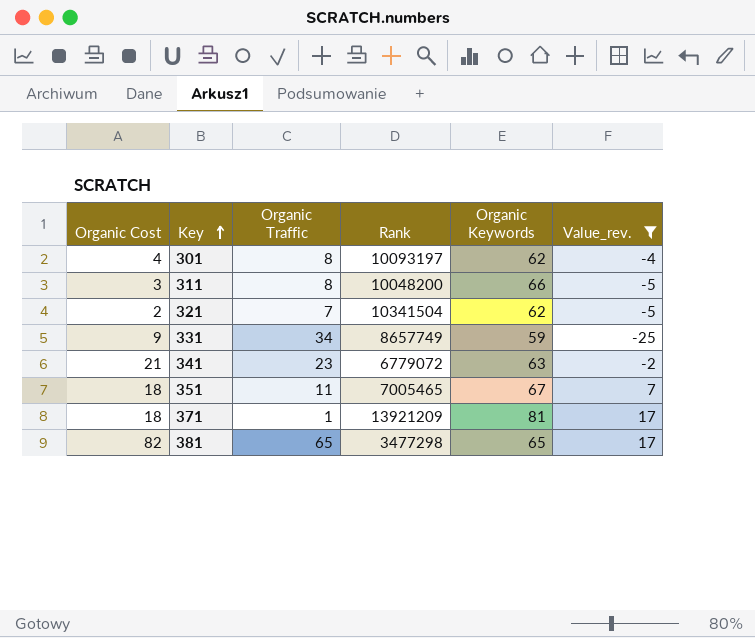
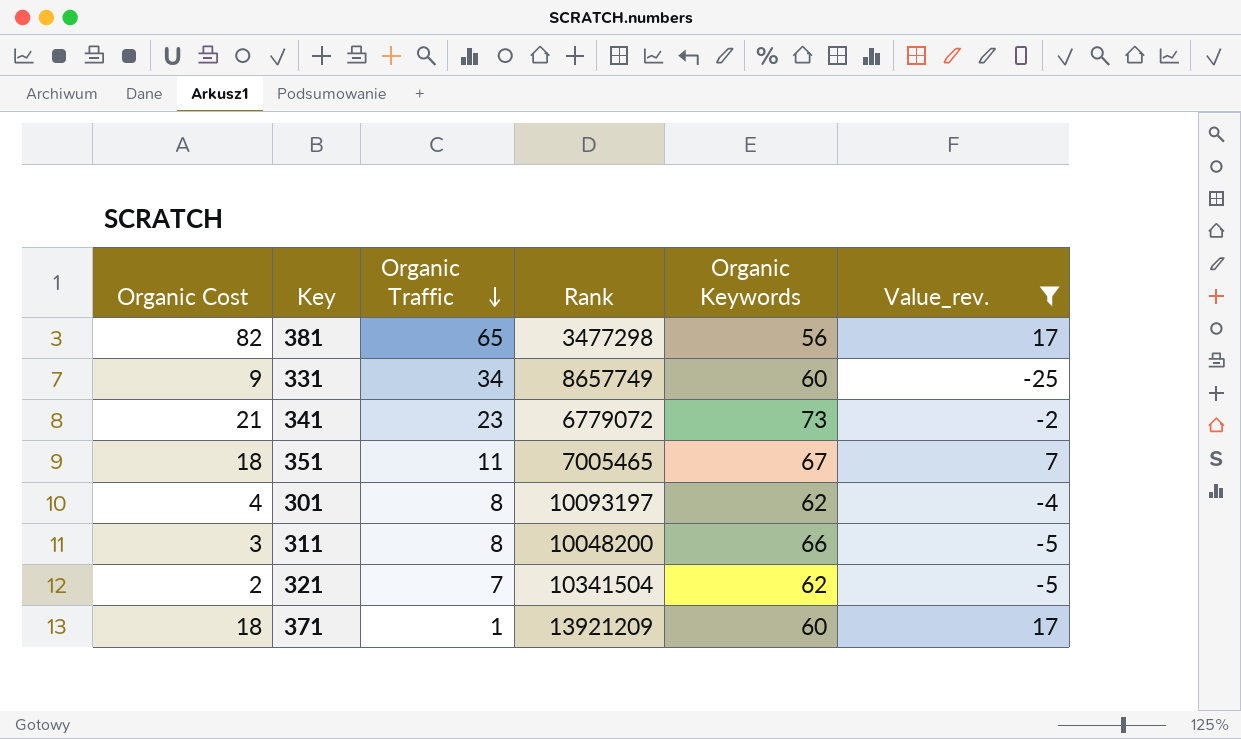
row order: Key ascending -> Organic Traffic descending
381 | Organic Keywords: 65 -> 56
331 | Organic Keywords: 59 -> 60
341 | Organic Keywords: 63 -> 73
371 | Organic Keywords: 81 -> 60

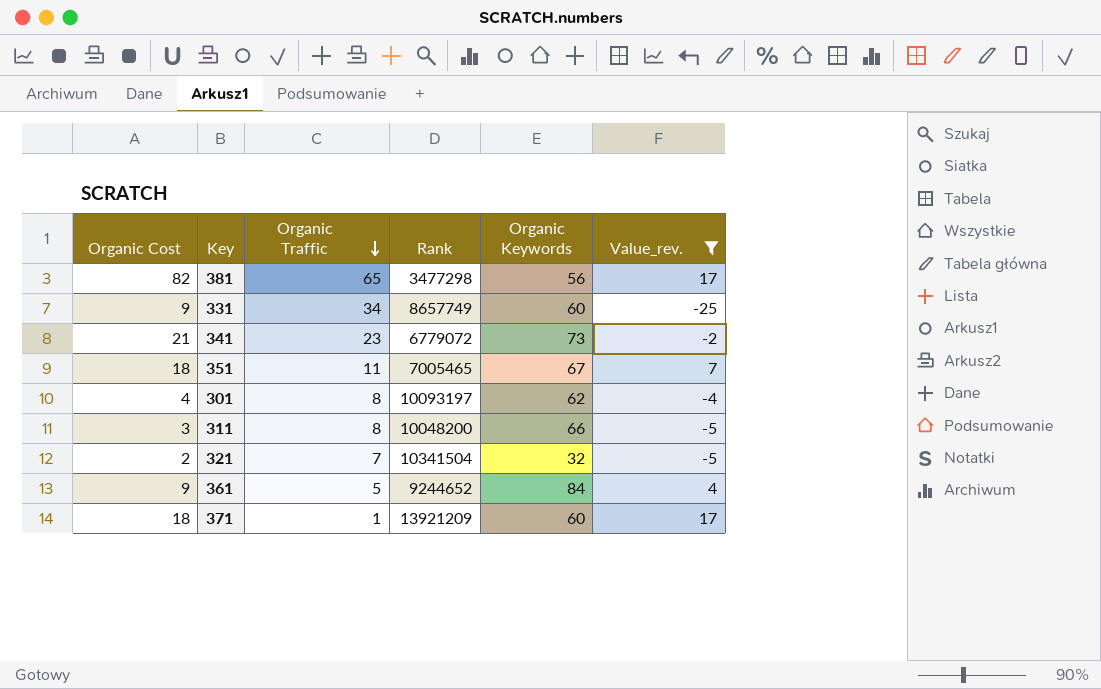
321 | Organic Keywords: 62 -> 32
row 361: none -> 9 | 5 | 9244652 | 84 | 4

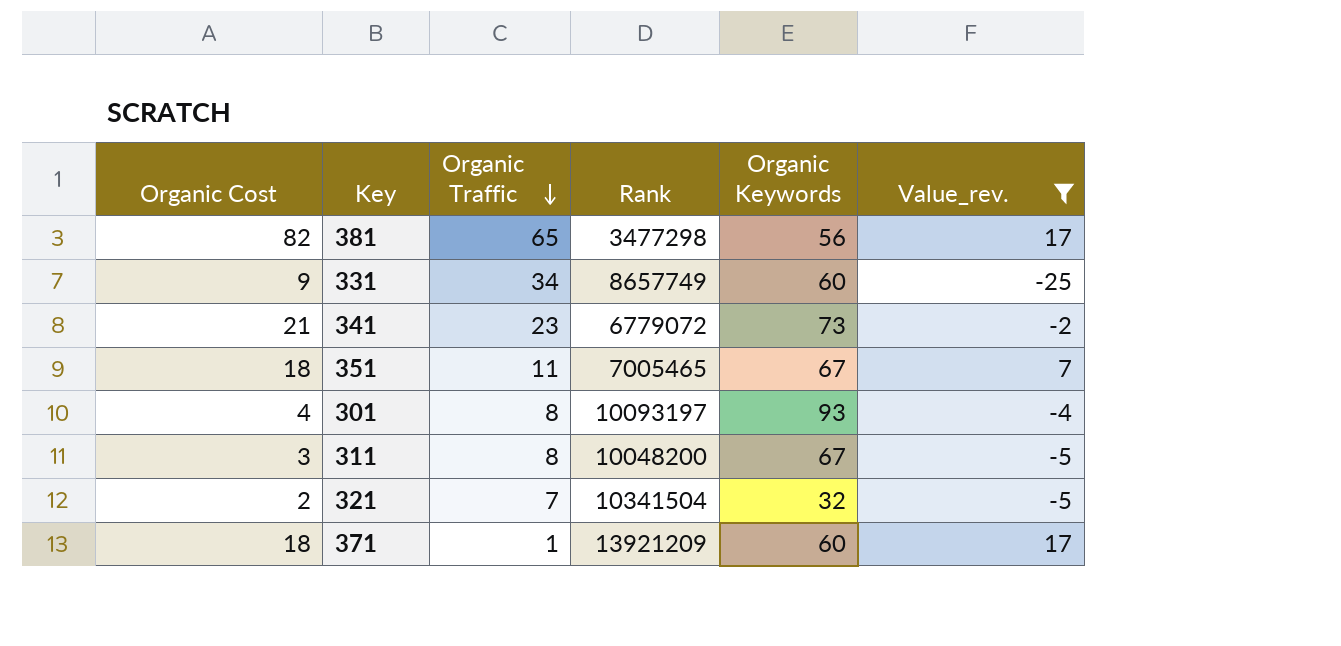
row 361: 9 | 5 | 9244652 | 84 | 4 -> none
301 | Organic Keywords: 62 -> 93
311 | Organic Keywords: 66 -> 67

